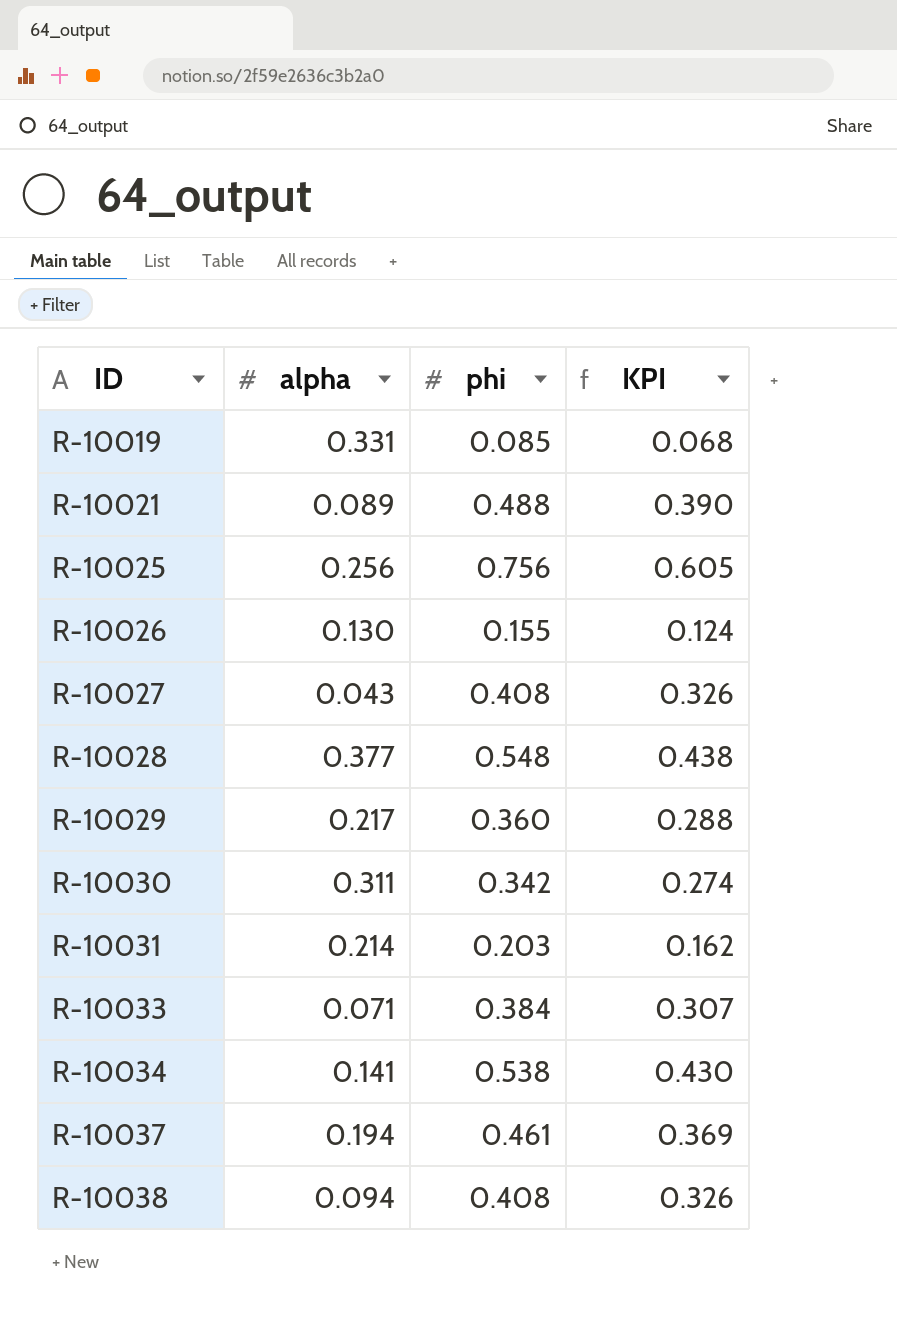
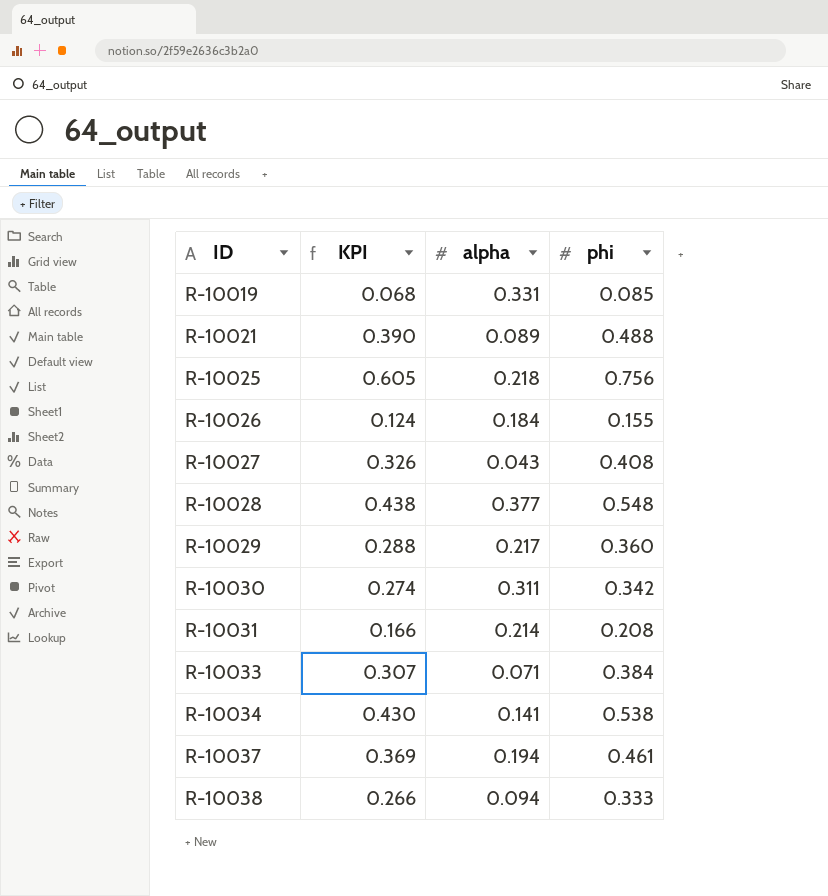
column KPI | position: 4 -> 2
R-10025 | alpha: 0.256 -> 0.218
R-10026 | alpha: 0.130 -> 0.184
R-10031 | KPI: 0.162 -> 0.166
R-10031 | phi: 0.203 -> 0.208
R-10038 | KPI: 0.326 -> 0.266
R-10038 | phi: 0.408 -> 0.333

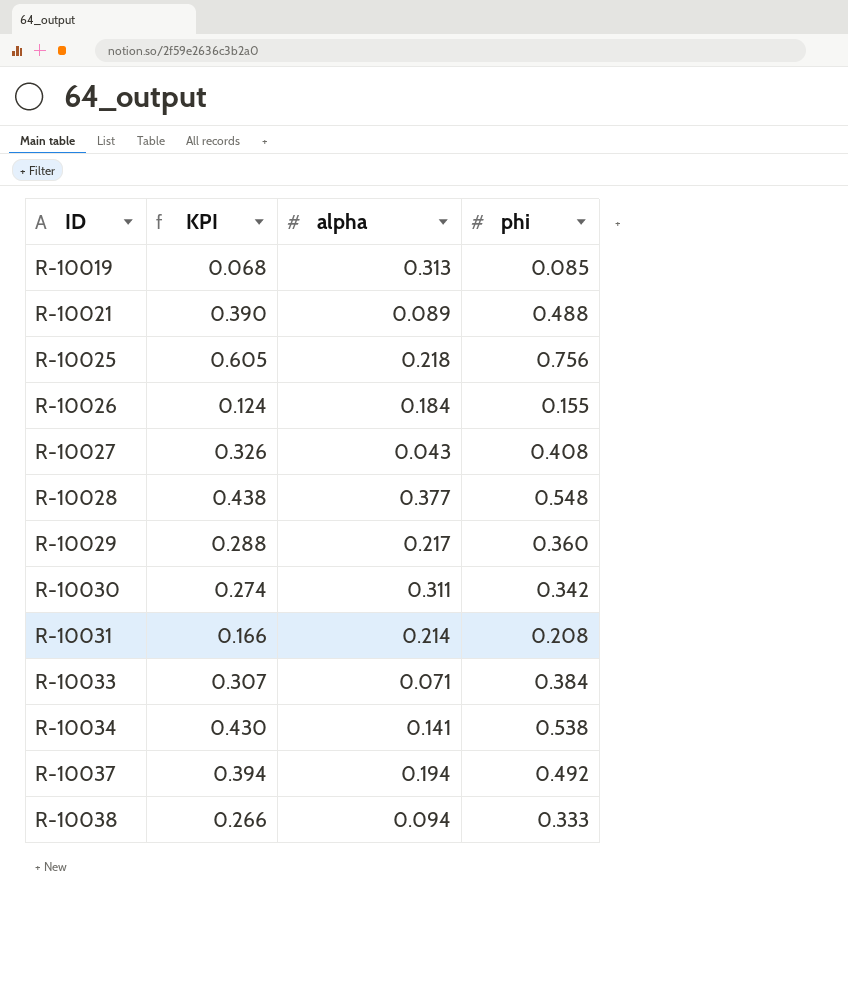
R-10019 | alpha: 0.331 -> 0.313
R-10037 | KPI: 0.369 -> 0.394
R-10037 | phi: 0.461 -> 0.492

